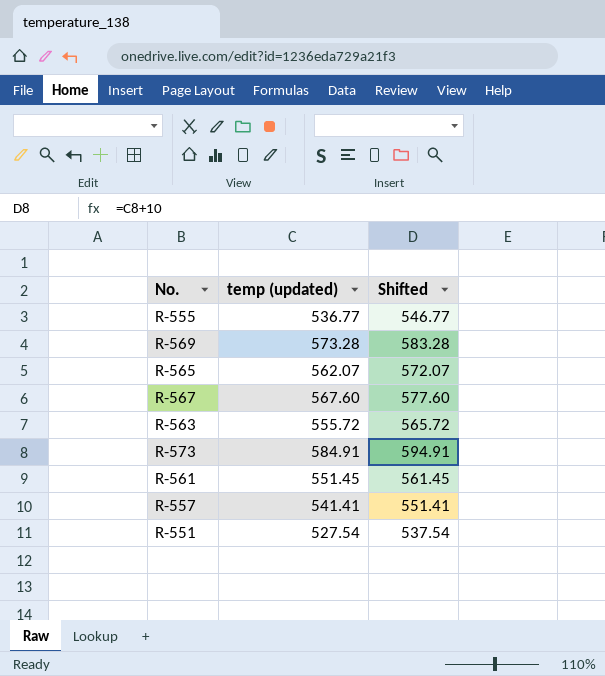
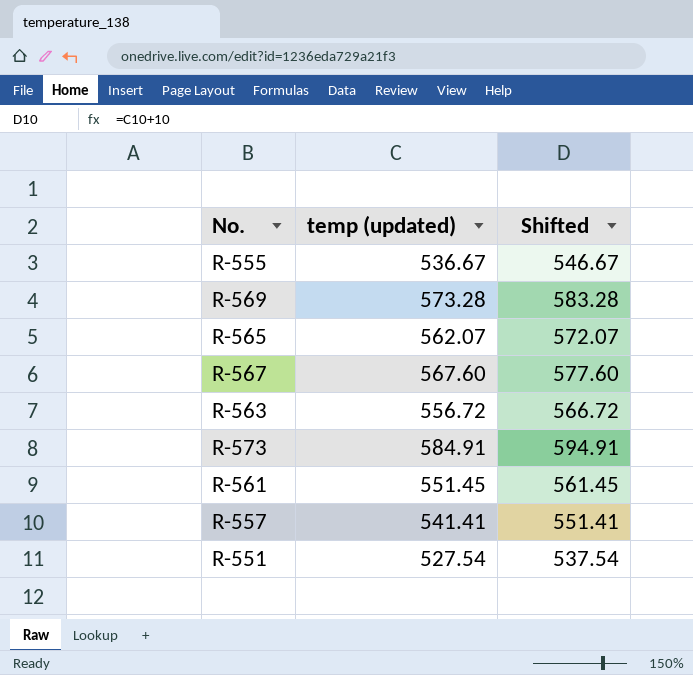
R-555 | temp (updated): 536.77 -> 536.67
R-555 | Shifted: 546.77 -> 546.67
R-563 | temp (updated): 555.72 -> 556.72
R-563 | Shifted: 565.72 -> 566.72

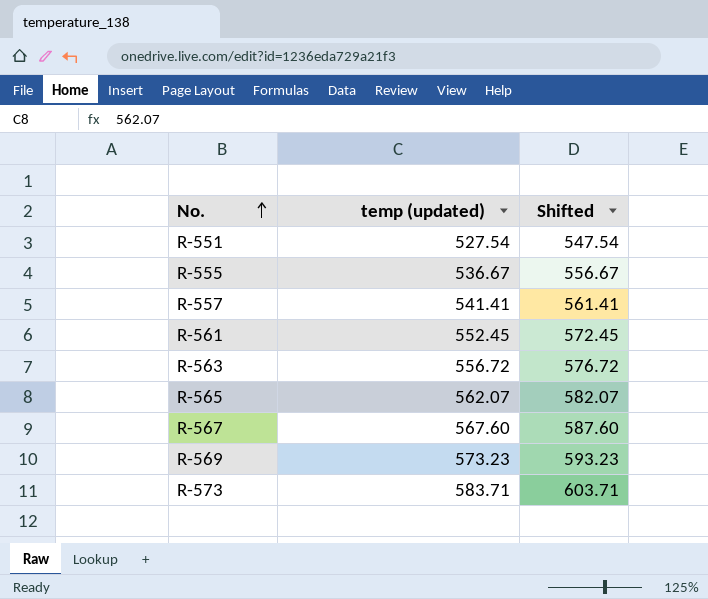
row order: none -> No. ascending
column Shifted | formula: [temp (updated)] + 10 -> [temp (updated)] + 20
R-561 | temp (updated): 551.45 -> 552.45
R-569 | temp (updated): 573.28 -> 573.23
R-573 | temp (updated): 584.91 -> 583.71

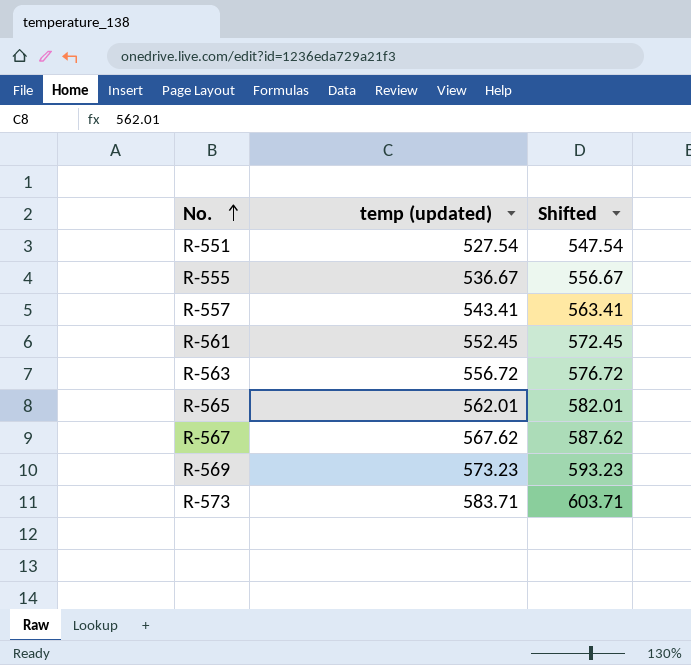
R-557 | temp (updated): 541.41 -> 543.41
R-557 | Shifted: 561.41 -> 563.41
R-565 | temp (updated): 562.07 -> 562.01
R-565 | Shifted: 582.07 -> 582.01
R-567 | temp (updated): 567.60 -> 567.62
R-567 | Shifted: 587.60 -> 587.62

